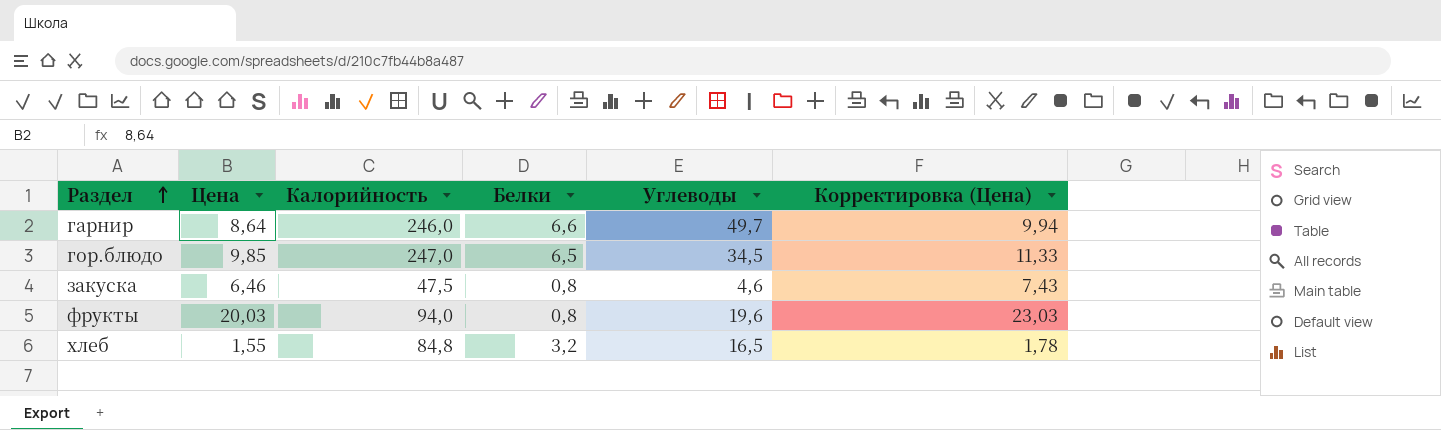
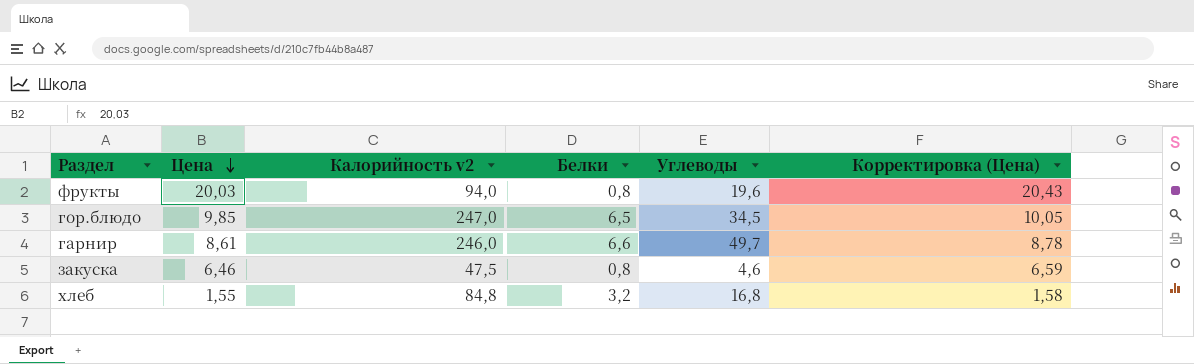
row order: Раздел ascending -> Цена descending
column name: Калорийность -> Калорийность v2
column Корректировка (Цена) | formula: [Цена] * 1,15 -> [Цена] * 1,02
гарнир | Цена: 8,64 -> 8,61
хлеб | Углеводы: 16,5 -> 16,8

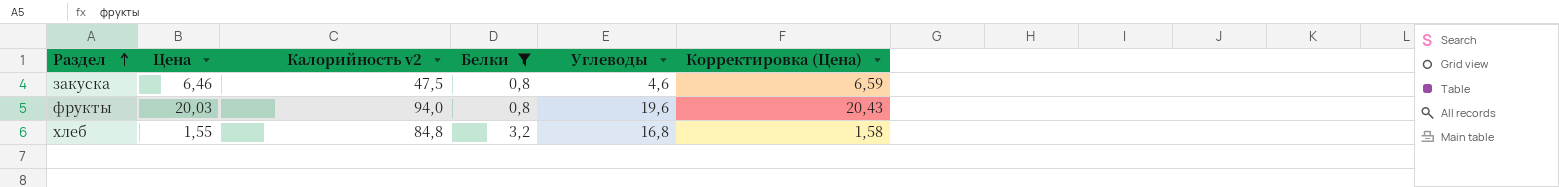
filter: none -> Белки <= 3,2
row order: Цена descending -> Раздел ascending

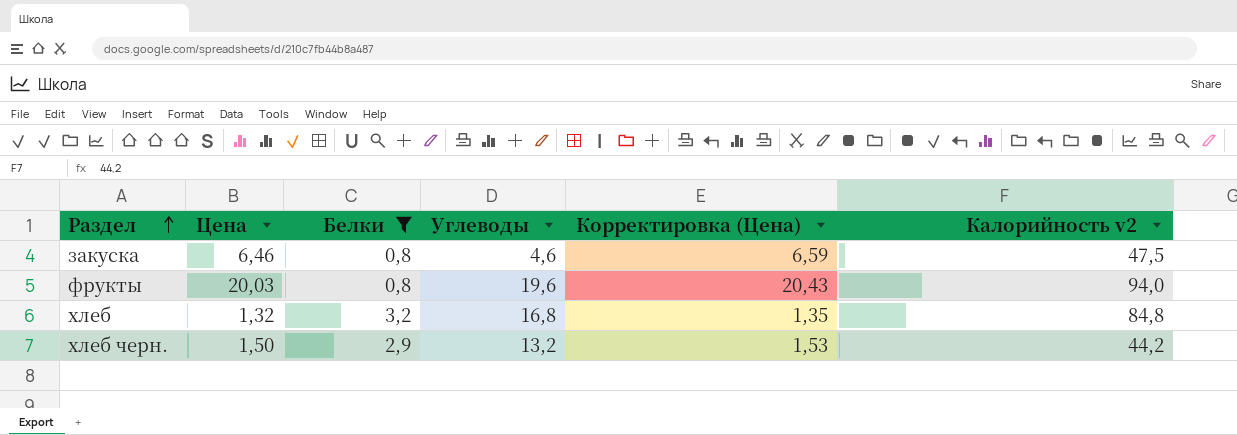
column Калорийность v2 | position: 3 -> 6
хлеб | Цена: 1,55 -> 1,32
хлеб | Корректировка (Цена): 1,58 -> 1,35
row хлеб черн.: none -> 1,50 | 2,9 | 13,2 | 1,53 | 44,2

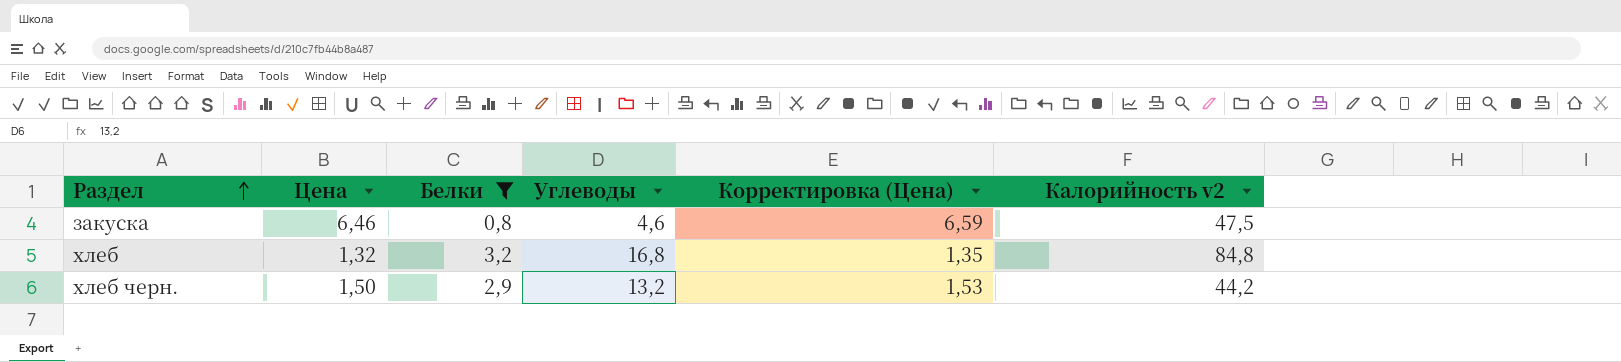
row фрукты: 20,03 | 0,8 | 19,6 | 20,43 | 94,0 -> none

